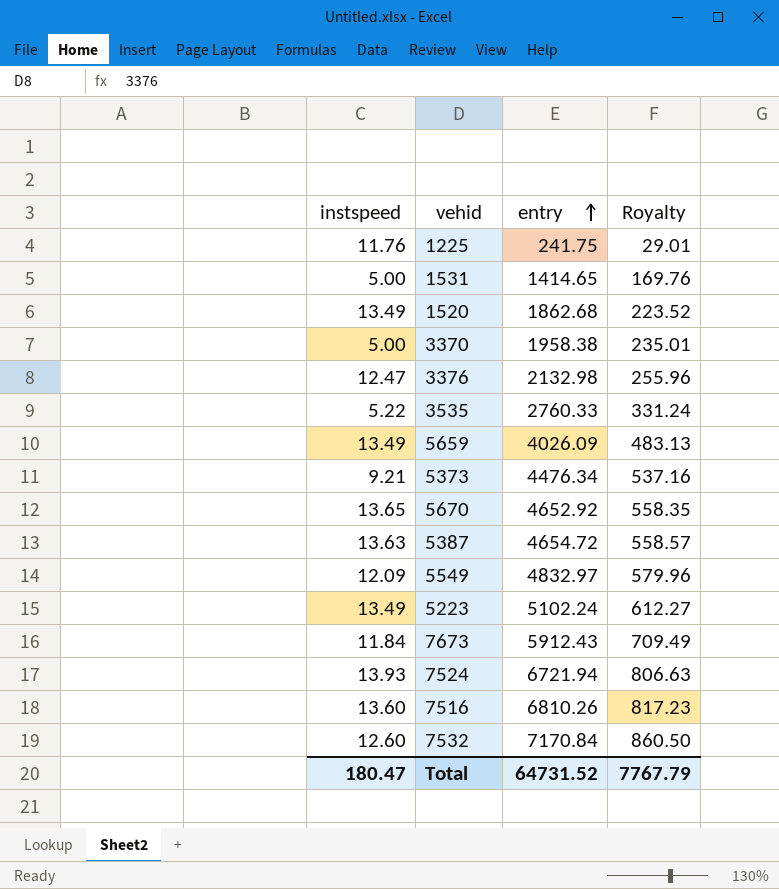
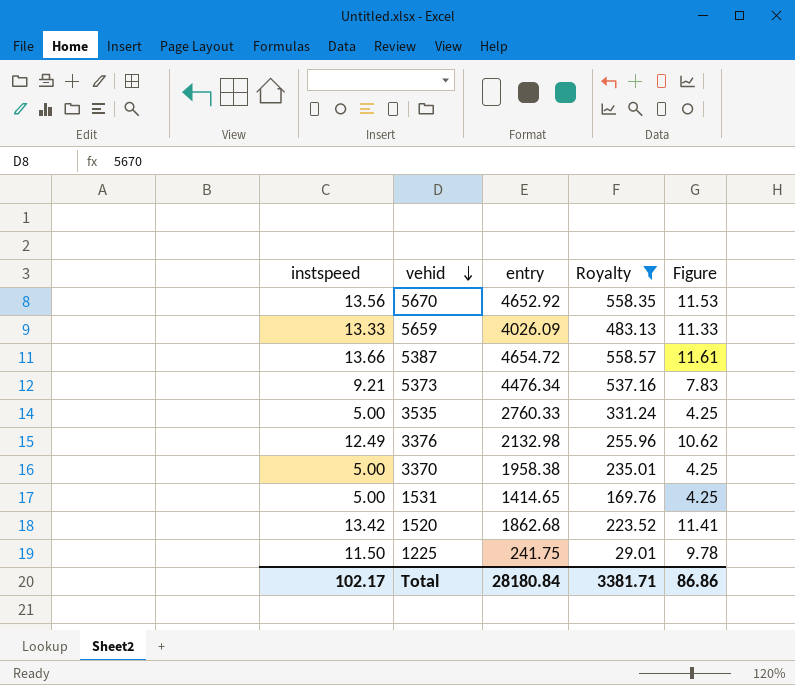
filter: none -> Royalty <= 558.57
row order: entry ascending -> vehid descending
column Figure | formula: none -> [instspeed] * 0.85
5670 | instspeed: 13.65 -> 13.56
5659 | instspeed: 13.49 -> 13.33
5387 | instspeed: 13.63 -> 13.66
3535 | instspeed: 5.22 -> 5.00
3376 | instspeed: 12.47 -> 12.49
1520 | instspeed: 13.49 -> 13.42
1225 | instspeed: 11.76 -> 11.50
Total | instspeed: 180.47 -> 102.17
Total | entry: 64731.52 -> 28180.84
Total | Royalty: 7767.79 -> 3381.71

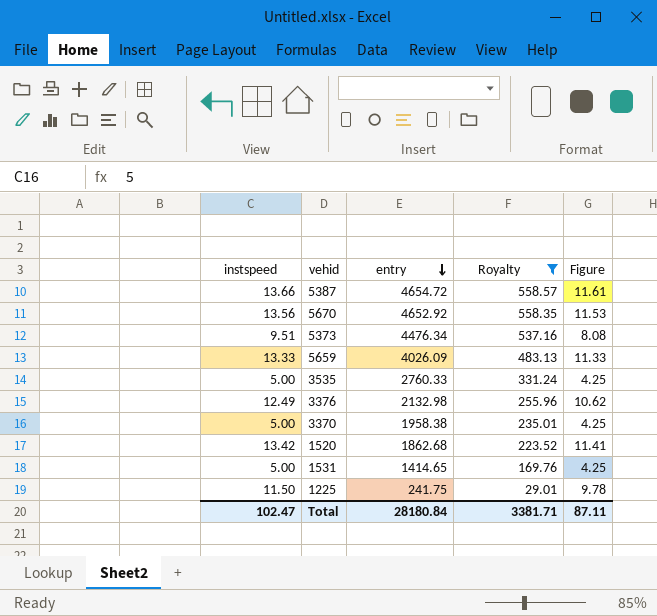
row order: vehid descending -> entry descending
5373 | instspeed: 9.21 -> 9.51
5373 | Figure: 7.83 -> 8.08
Total | instspeed: 102.17 -> 102.47
Total | Figure: 86.86 -> 87.11

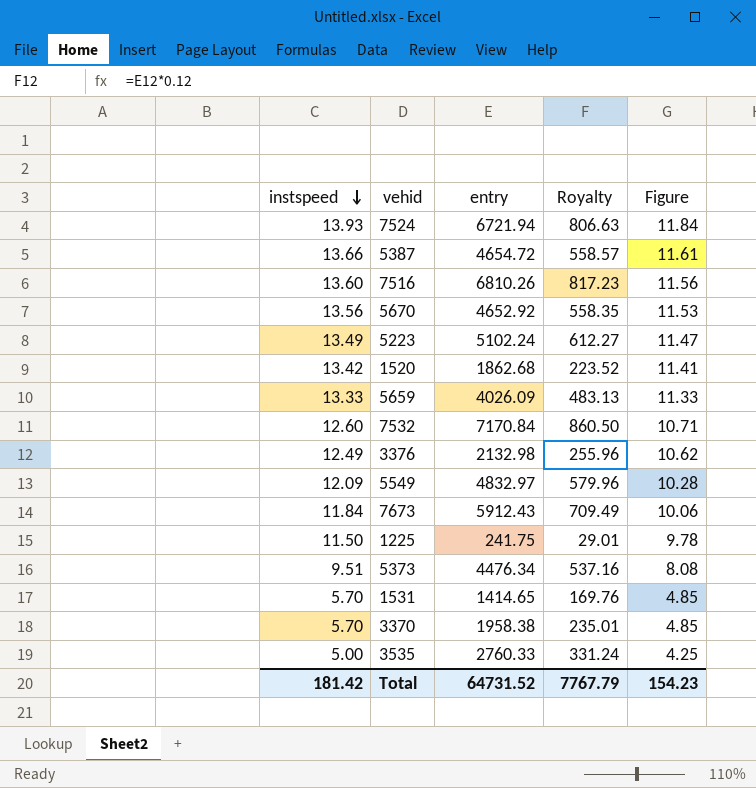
filter: Royalty <= 558.57 -> none
row order: entry descending -> instspeed descending
1531 | instspeed: 5.00 -> 5.70
1531 | Figure: 4.25 -> 4.85
3370 | instspeed: 5.00 -> 5.70
3370 | Figure: 4.25 -> 4.85
Total | instspeed: 102.47 -> 181.42
Total | entry: 28180.84 -> 64731.52
Total | Royalty: 3381.71 -> 7767.79
Total | Figure: 87.11 -> 154.23

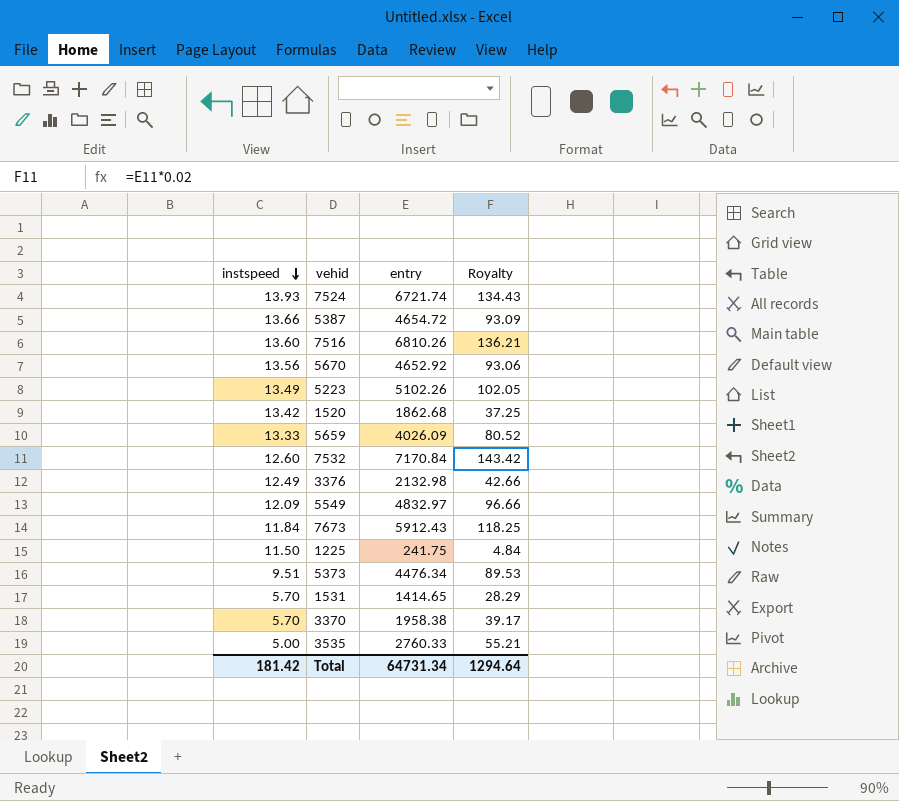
column Figure | formula: [instspeed] * 0.85 -> none
column Royalty | formula: [entry] * 0.12 -> [entry] * 0.02
7524 | entry: 6721.94 -> 6721.74
5223 | entry: 5102.24 -> 5102.26
Total | entry: 64731.52 -> 64731.34
Total | Royalty: 7767.79 -> 1294.64

